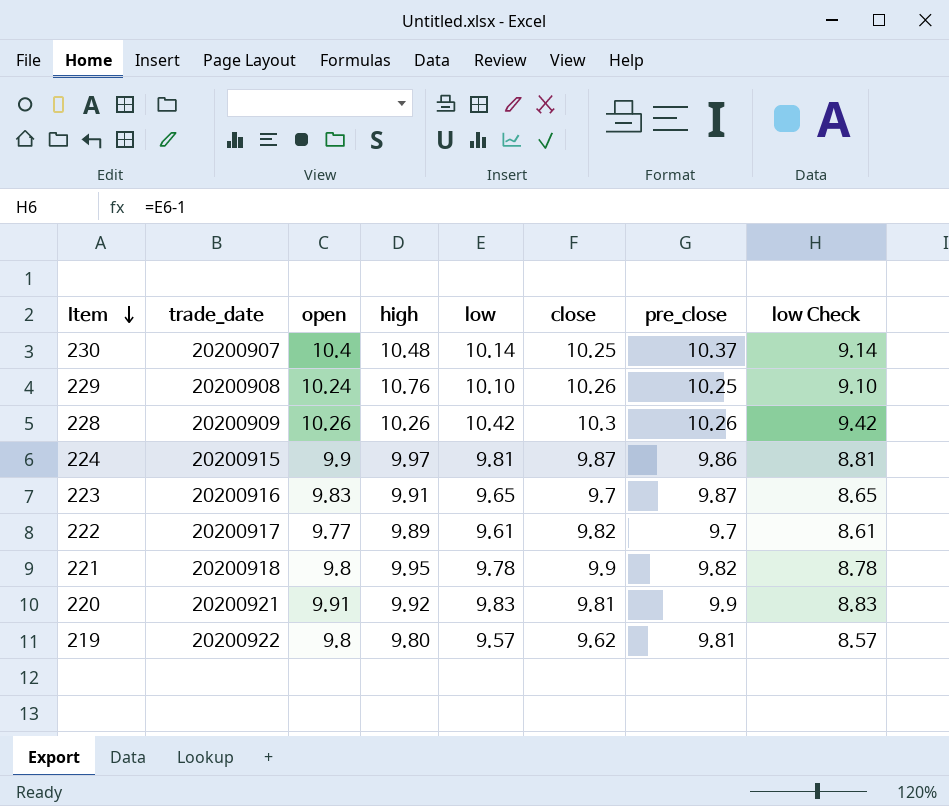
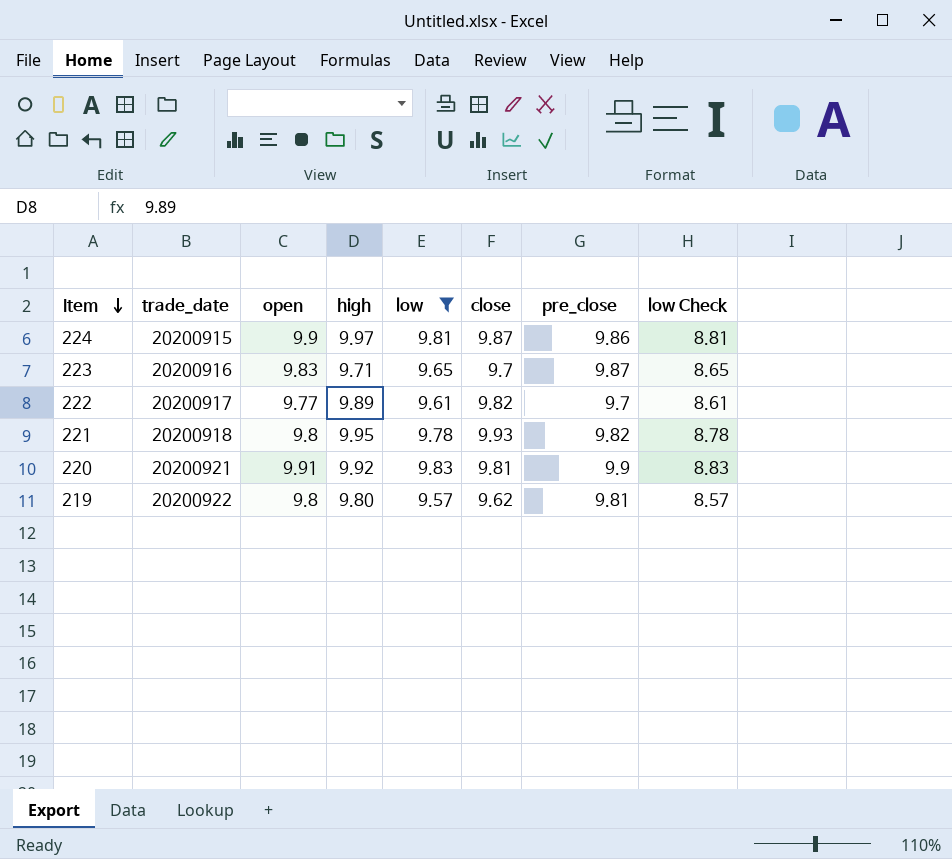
filter: none -> low <= 9.83
223 | high: 9.91 -> 9.71
221 | close: 9.9 -> 9.93

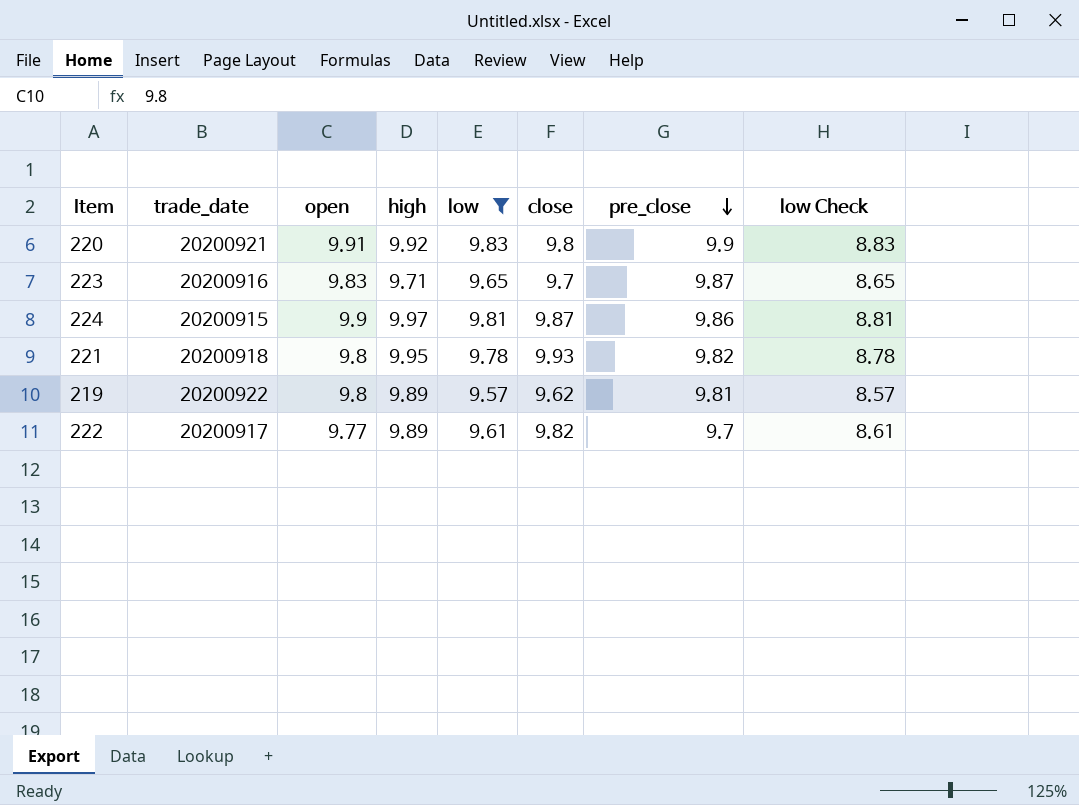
row order: Item descending -> pre_close descending
220 | close: 9.81 -> 9.8
219 | high: 9.80 -> 9.89

